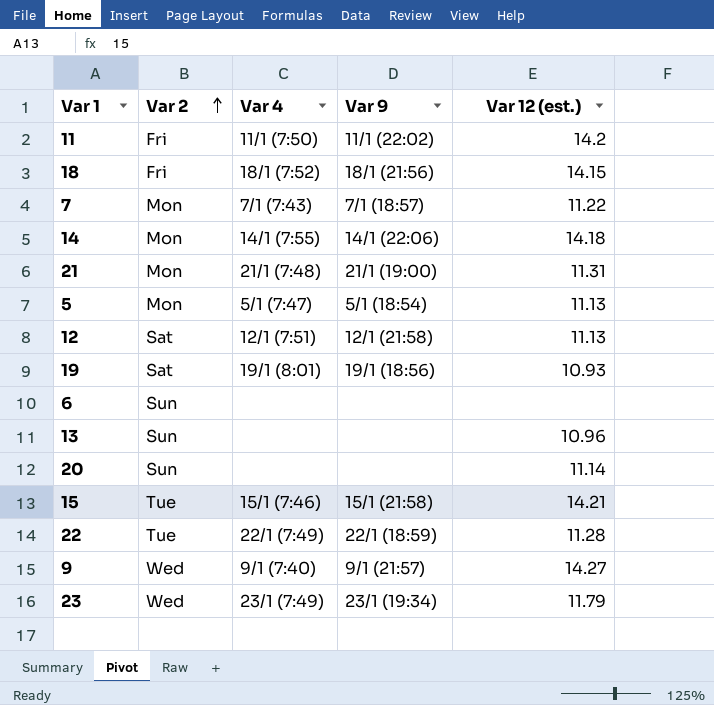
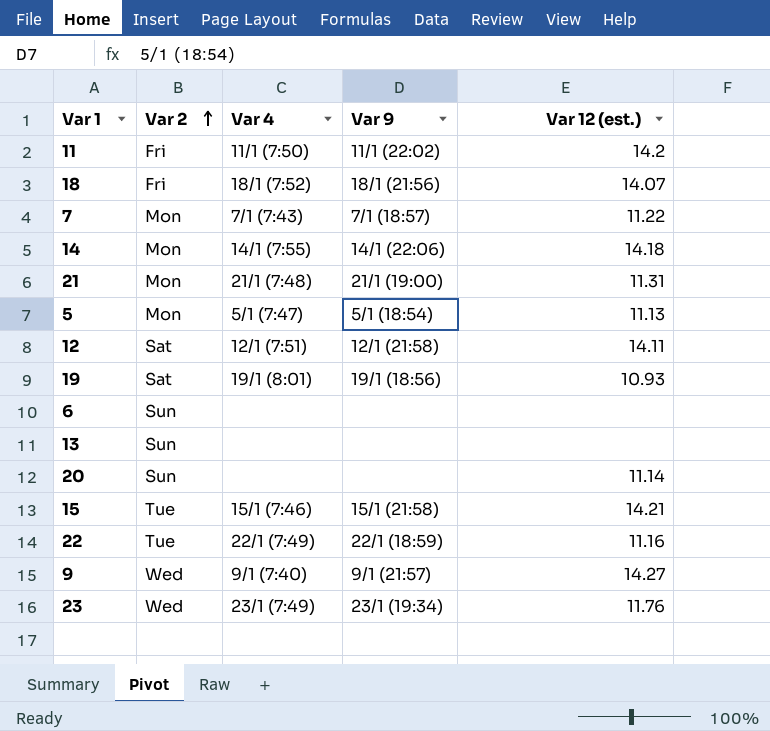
18 | Var 12 (est.): 14.15 -> 14.07
12 | Var 12 (est.): 11.13 -> 14.11
13 | Var 12 (est.): 10.96 -> none
22 | Var 12 (est.): 11.28 -> 11.16
23 | Var 12 (est.): 11.79 -> 11.76

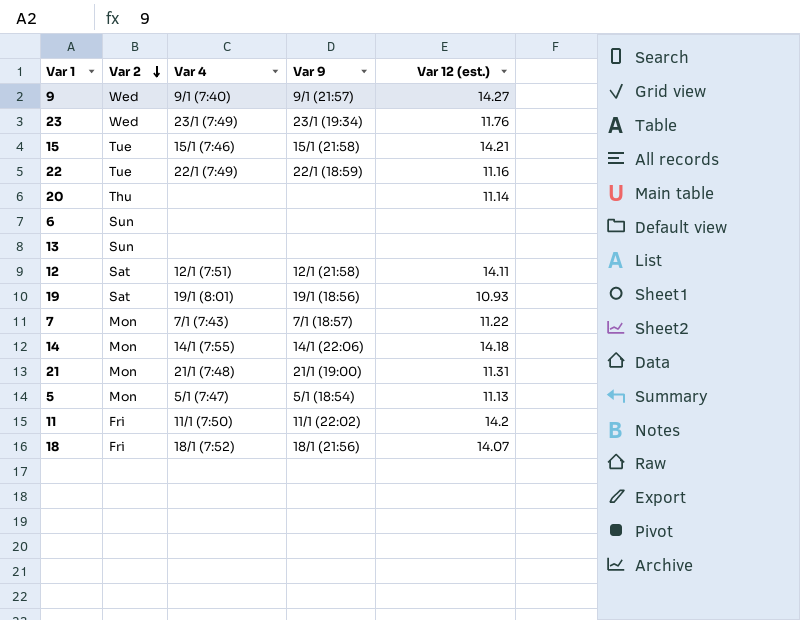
row order: Var 2 ascending -> Var 2 descending
20 | Var 2: Sun -> Thu

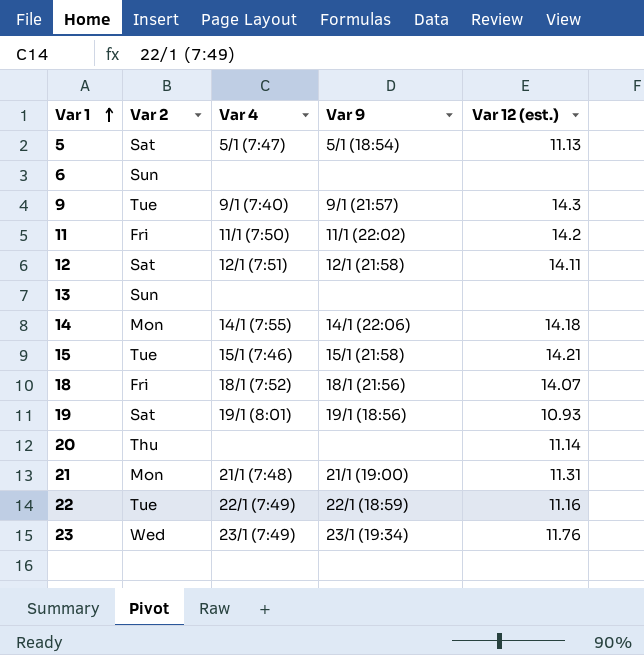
row order: Var 2 descending -> Var 1 ascending
row 7: Mon | 7/1 (7:43) | 7/1 (18:57) | 11.22 -> none
5 | Var 2: Mon -> Sat
9 | Var 2: Wed -> Tue
9 | Var 12 (est.): 14.27 -> 14.3

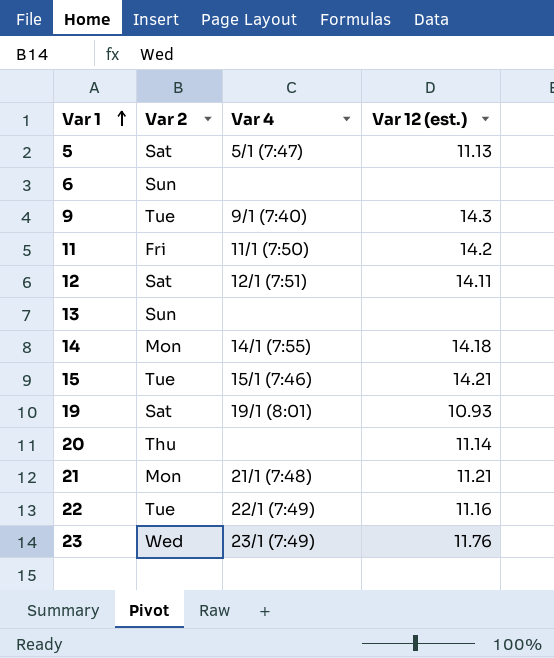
column Var 9 | position: 4 -> none
row 18: Fri | 18/1 (7:52) | 18/1 (21:56) | 14.07 -> none
21 | Var 12 (est.): 11.31 -> 11.21

